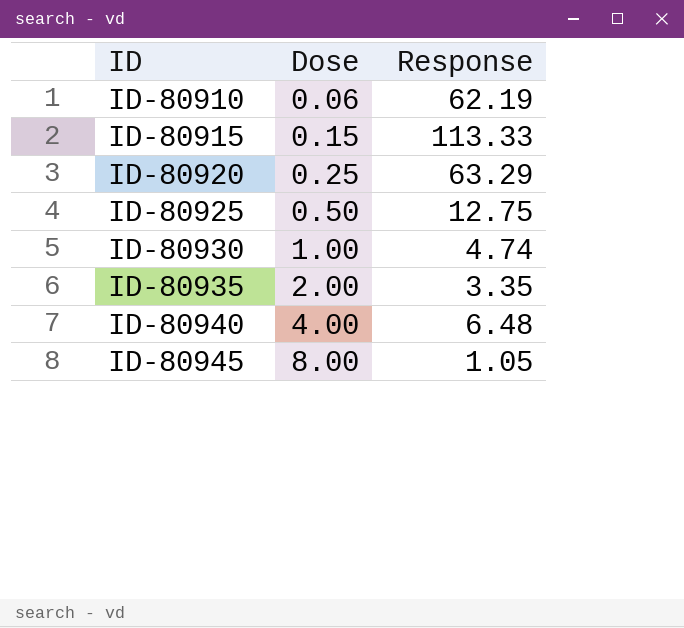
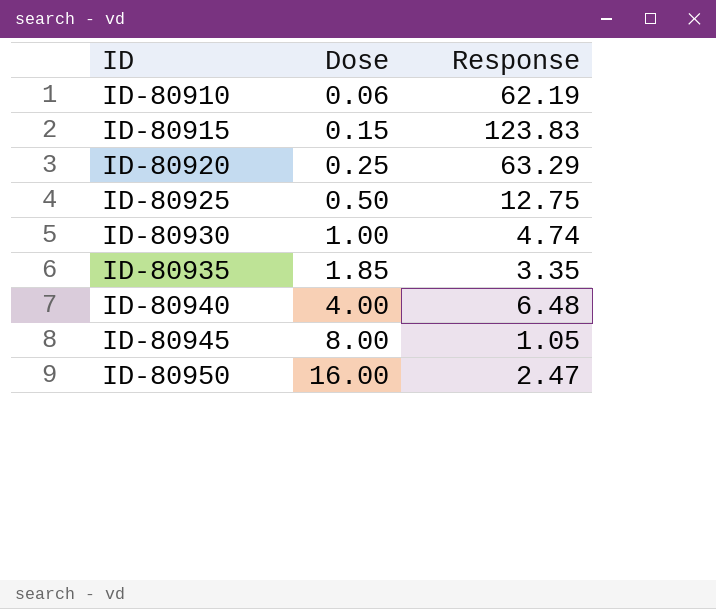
ID-80915 | Response: 113.33 -> 123.83
ID-80935 | Dose: 2.00 -> 1.85
row ID-80950: none -> 16.00 | 2.47

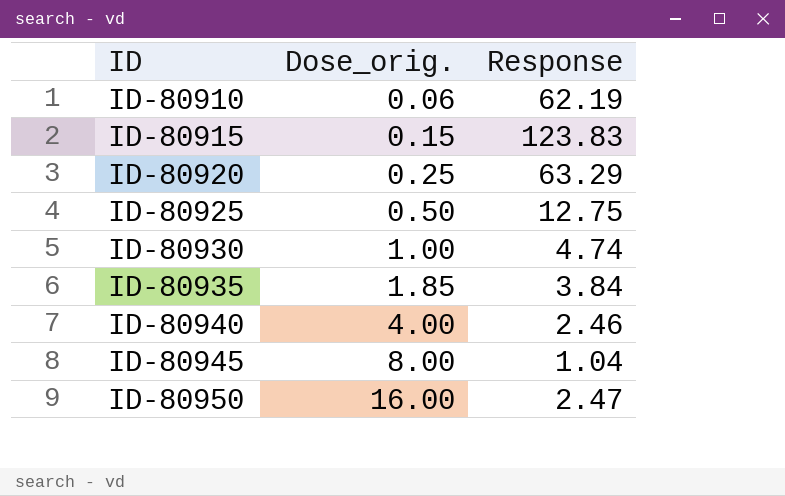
column name: Dose -> Dose_orig.
ID-80935 | Response: 3.35 -> 3.84
ID-80940 | Response: 6.48 -> 2.46
ID-80945 | Response: 1.05 -> 1.04

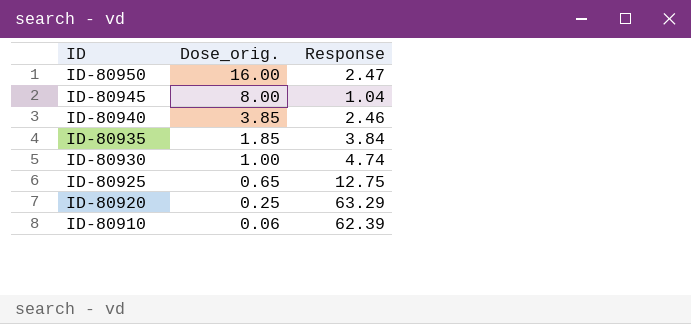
row order: ID ascending -> ID descending
row ID-80915: 0.15 | 123.83 -> none
ID-80940 | Dose_orig.: 4.00 -> 3.85
ID-80925 | Dose_orig.: 0.50 -> 0.65
ID-80910 | Response: 62.19 -> 62.39

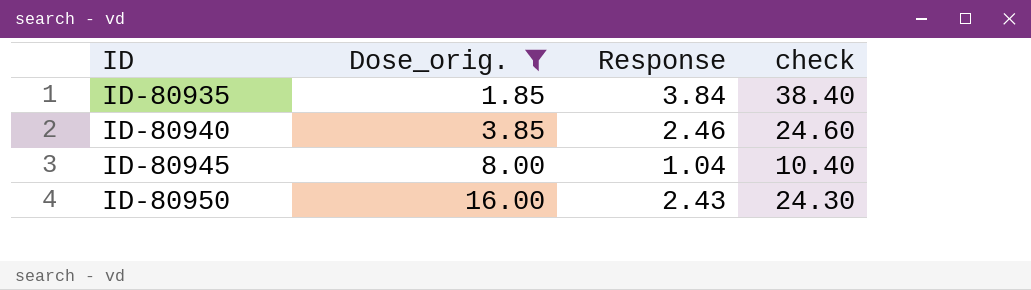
filter: none -> Dose_orig. >= 1.85
row order: ID descending -> ID ascending
column check | formula: none -> [Response] * 10
ID-80950 | Response: 2.47 -> 2.43

